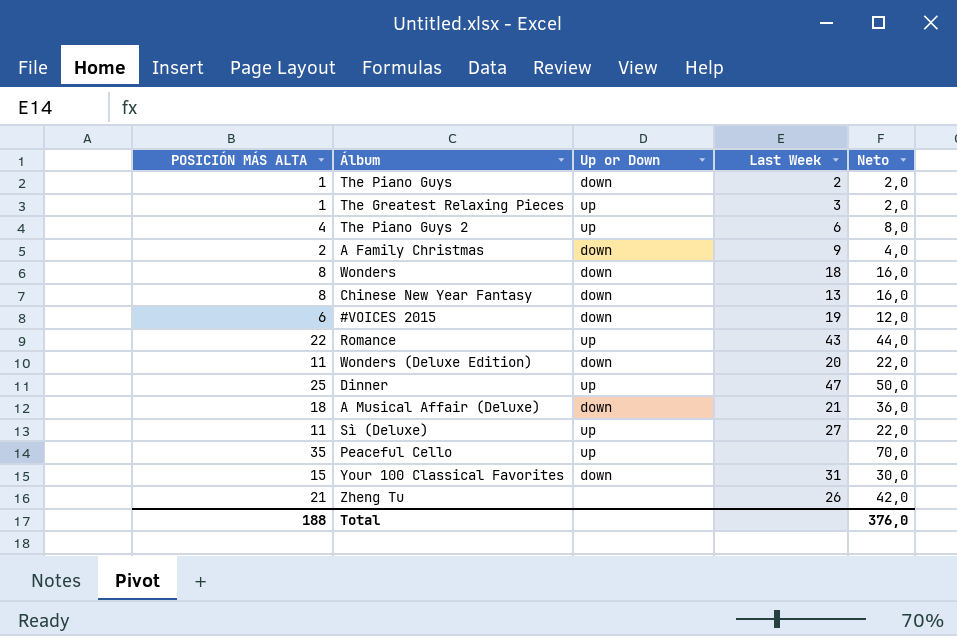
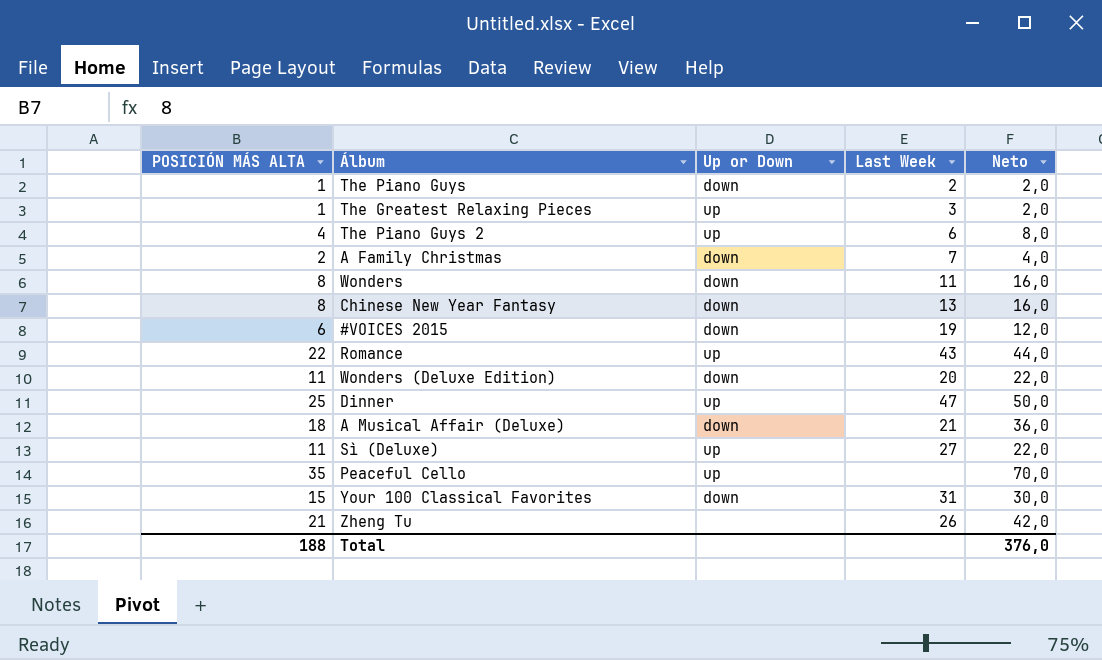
A Family Christmas | Last Week: 9 -> 7
Wonders | Last Week: 18 -> 11

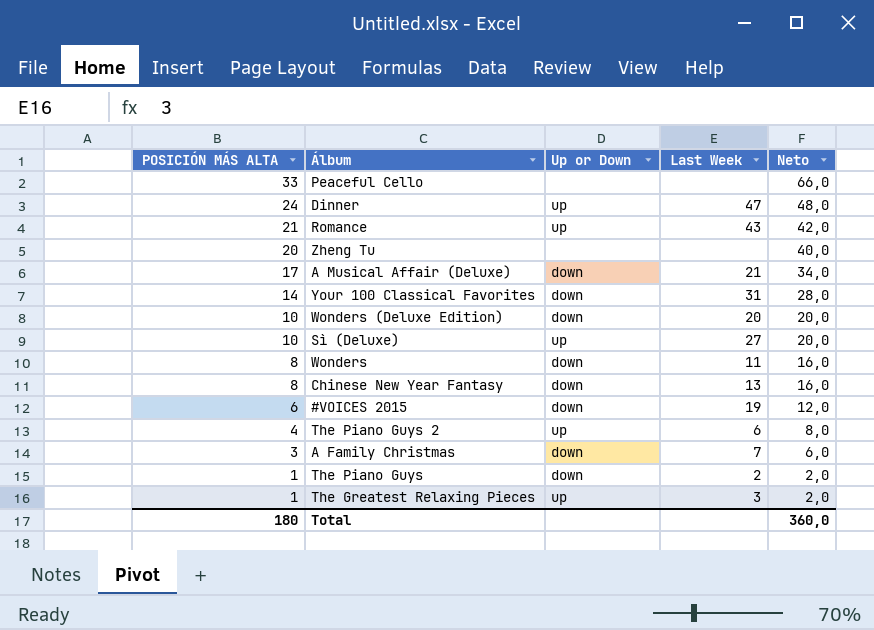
row order: none -> POSICIÓN MÁS ALTA descending
Peaceful Cello | POSICIÓN MÁS ALTA: 35 -> 33
Peaceful Cello | Up or Down: up -> none
Peaceful Cello | Neto: 70,0 -> 66,0
Dinner | POSICIÓN MÁS ALTA: 25 -> 24
Dinner | Neto: 50,0 -> 48,0
Romance | POSICIÓN MÁS ALTA: 22 -> 21
Romance | Neto: 44,0 -> 42,0
Zheng Tu | POSICIÓN MÁS ALTA: 21 -> 20
Zheng Tu | Last Week: 26 -> none
Zheng Tu | Neto: 42,0 -> 40,0
A Musical Affair (Deluxe) | POSICIÓN MÁS ALTA: 18 -> 17
A Musical Affair (Deluxe) | Neto: 36,0 -> 34,0
Your 100 Classical Favorites | POSICIÓN MÁS ALTA: 15 -> 14
Your 100 Classical Favorites | Neto: 30,0 -> 28,0
Wonders (Deluxe Edition) | POSICIÓN MÁS ALTA: 11 -> 10
Wonders (Deluxe Edition) | Neto: 22,0 -> 20,0
Sì (Deluxe) | POSICIÓN MÁS ALTA: 11 -> 10
Sì (Deluxe) | Neto: 22,0 -> 20,0
A Family Christmas | POSICIÓN MÁS ALTA: 2 -> 3
A Family Christmas | Neto: 4,0 -> 6,0
Total | POSICIÓN MÁS ALTA: 188 -> 180
Total | Neto: 376,0 -> 360,0

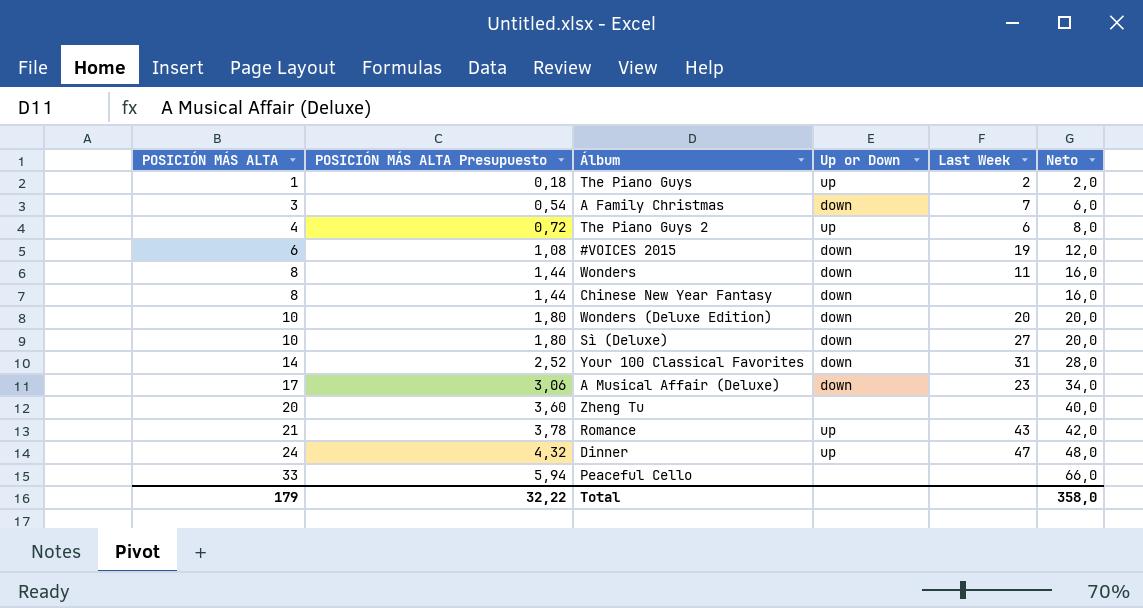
row order: POSICIÓN MÁS ALTA descending -> POSICIÓN MÁS ALTA ascending
column POSICIÓN MÁS ALTA Presupuesto | formula: none -> [POSICIÓN MÁS ALTA] * 0,18
row The Greatest Relaxing Pieces: 1 | up | 3 | 2,0 -> none
The Piano Guys | Up or Down: down -> up
Chinese New Year Fantasy | Last Week: 13 -> none
Sì (Deluxe) | Up or Down: up -> down
A Musical Affair (Deluxe) | Last Week: 21 -> 23
Total | POSICIÓN MÁS ALTA: 180 -> 179
Total | Neto: 360,0 -> 358,0

